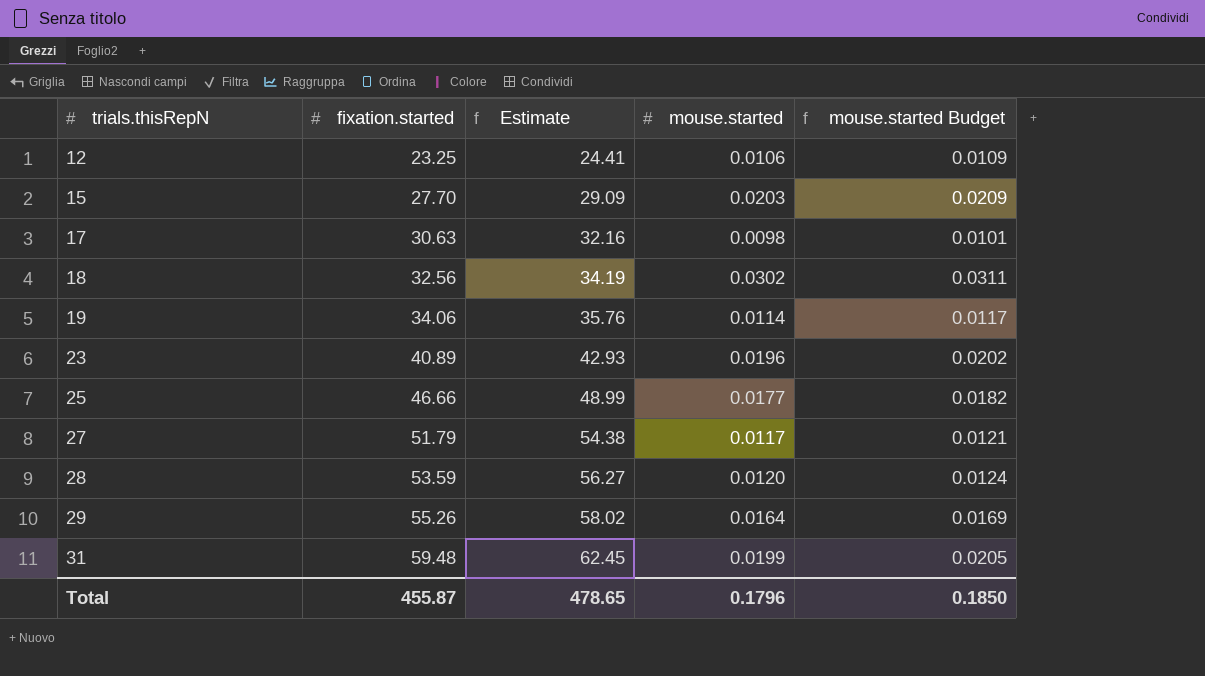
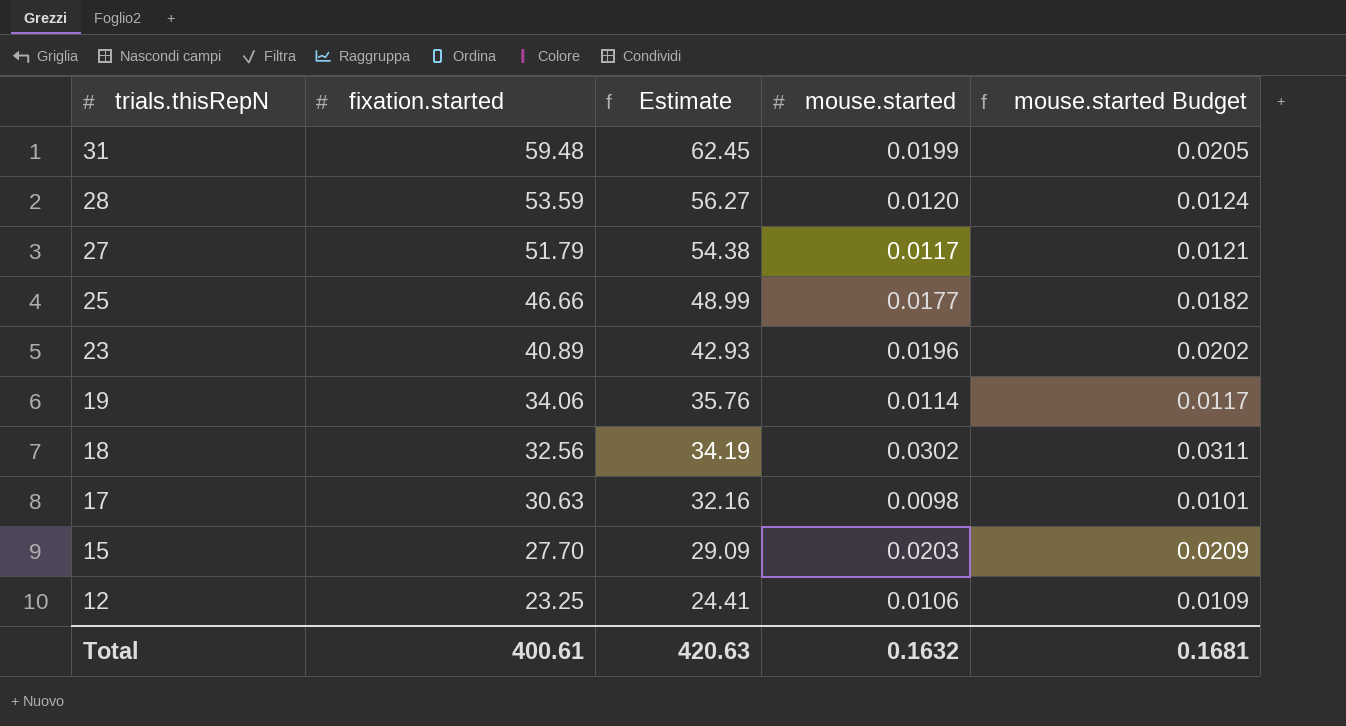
row order: trials.thisRepN ascending -> trials.thisRepN descending
row 29: 55.26 | 58.02 | 0.0164 | 0.0169 -> none
Total | fixation.started: 455.87 -> 400.61
Total | Estimate: 478.65 -> 420.63
Total | mouse.started: 0.1796 -> 0.1632
Total | mouse.started Budget: 0.1850 -> 0.1681

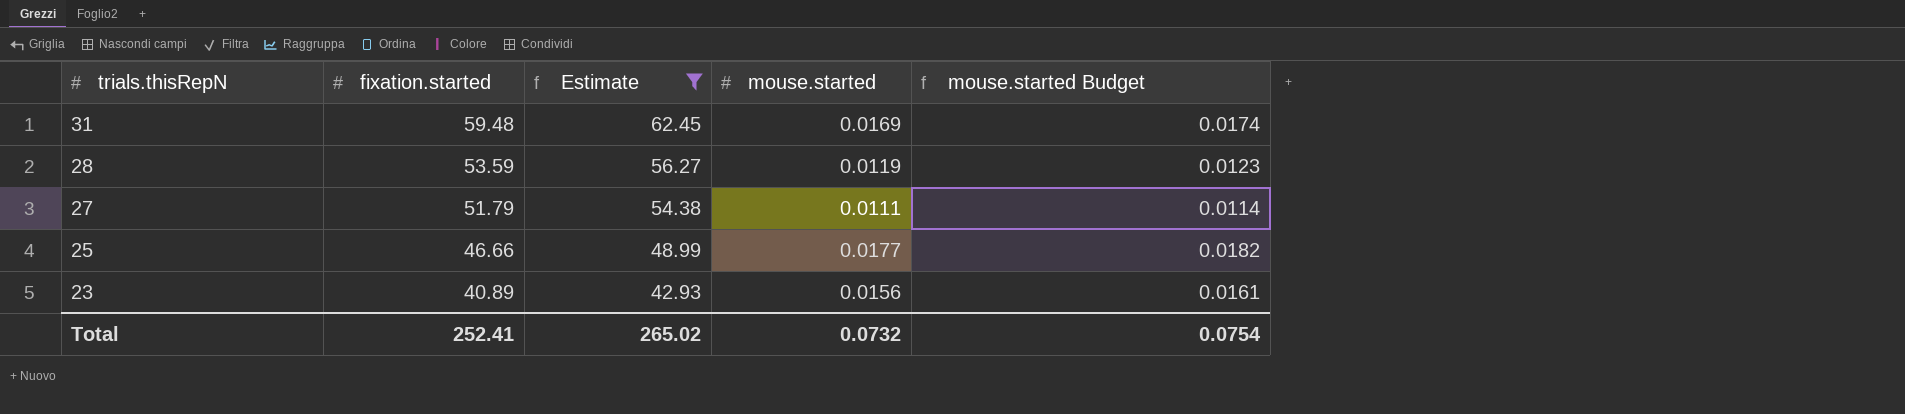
filter: none -> Estimate >= 42.93
31 | mouse.started: 0.0199 -> 0.0169
31 | mouse.started Budget: 0.0205 -> 0.0174
28 | mouse.started: 0.0120 -> 0.0119
28 | mouse.started Budget: 0.0124 -> 0.0123
27 | mouse.started: 0.0117 -> 0.0111
27 | mouse.started Budget: 0.0121 -> 0.0114
23 | mouse.started: 0.0196 -> 0.0156
23 | mouse.started Budget: 0.0202 -> 0.0161
Total | fixation.started: 400.61 -> 252.41
Total | Estimate: 420.63 -> 265.02
Total | mouse.started: 0.1632 -> 0.0732
Total | mouse.started Budget: 0.1681 -> 0.0754

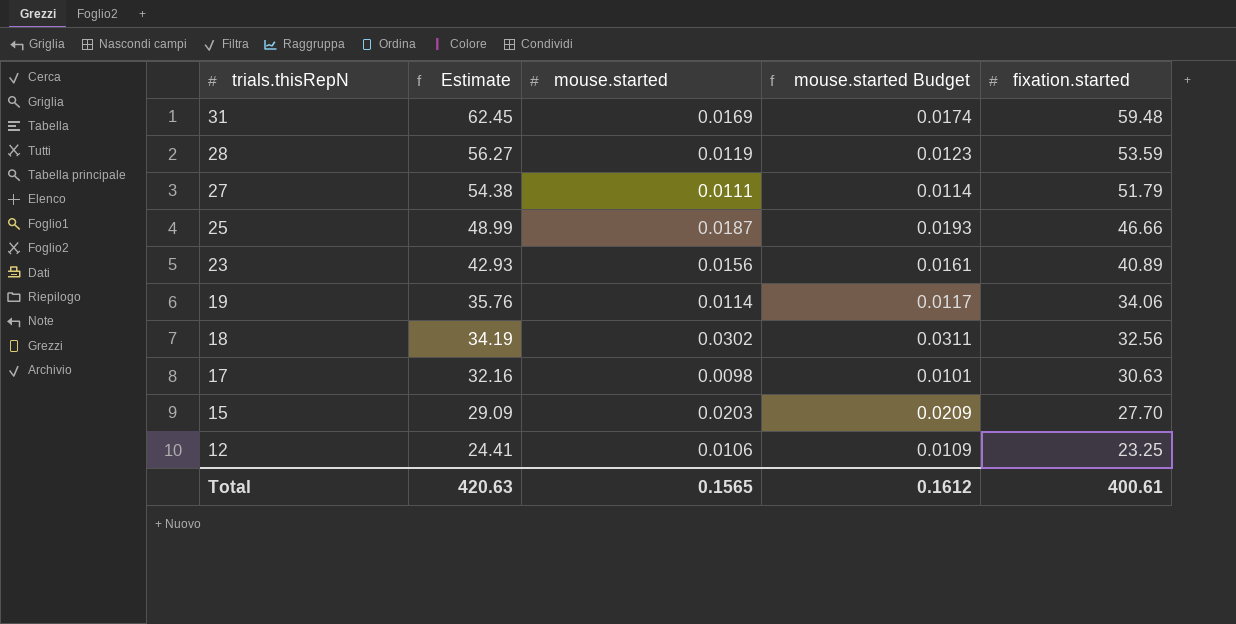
filter: Estimate >= 42.93 -> none
column fixation.started | position: 2 -> 5
25 | mouse.started: 0.0177 -> 0.0187
25 | mouse.started Budget: 0.0182 -> 0.0193
Total | Estimate: 265.02 -> 420.63
Total | mouse.started: 0.0732 -> 0.1565
Total | mouse.started Budget: 0.0754 -> 0.1612
Total | fixation.started: 252.41 -> 400.61

